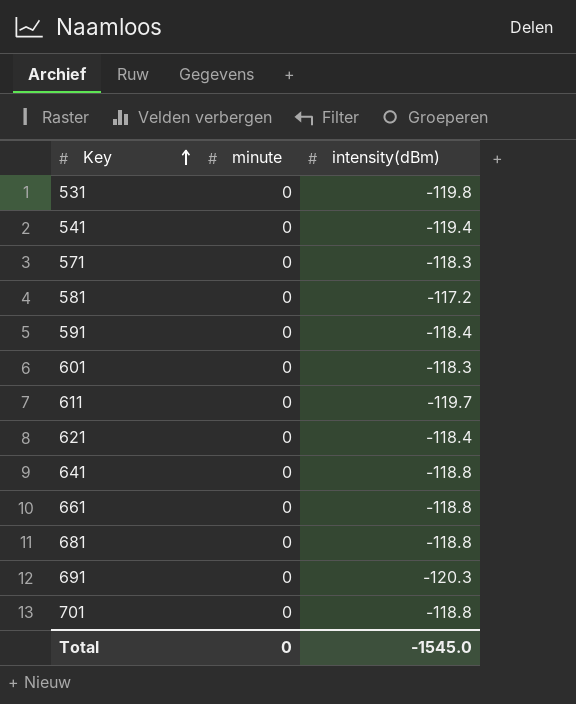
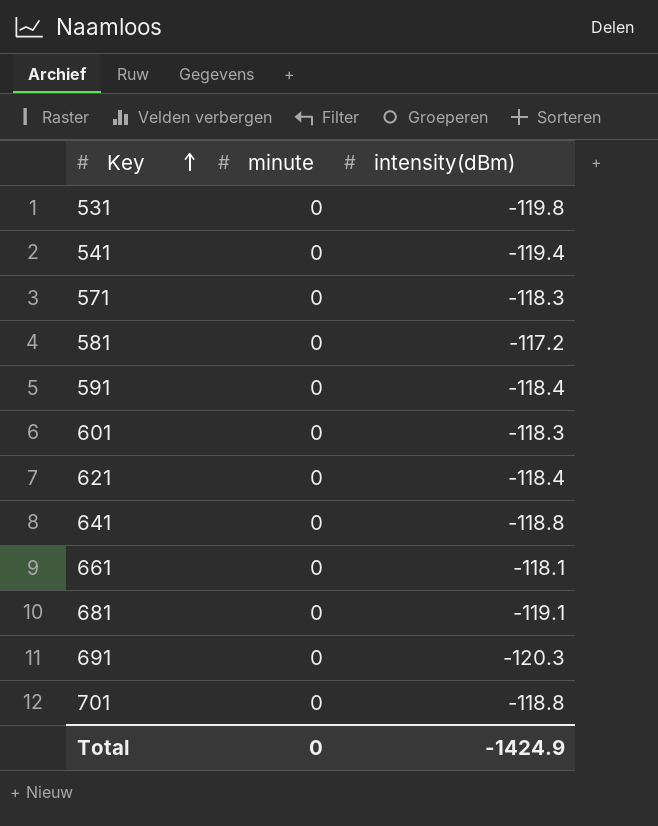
row 611: 0 | -119.7 -> none
661 | intensity(dBm): -118.8 -> -118.1
681 | intensity(dBm): -118.8 -> -119.1
Total | intensity(dBm): -1545.0 -> -1424.9

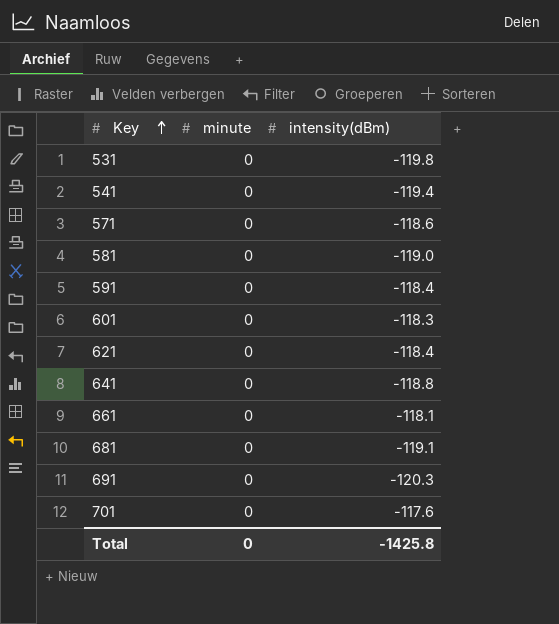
571 | intensity(dBm): -118.3 -> -118.6
581 | intensity(dBm): -117.2 -> -119.0
701 | intensity(dBm): -118.8 -> -117.6
Total | intensity(dBm): -1424.9 -> -1425.8

